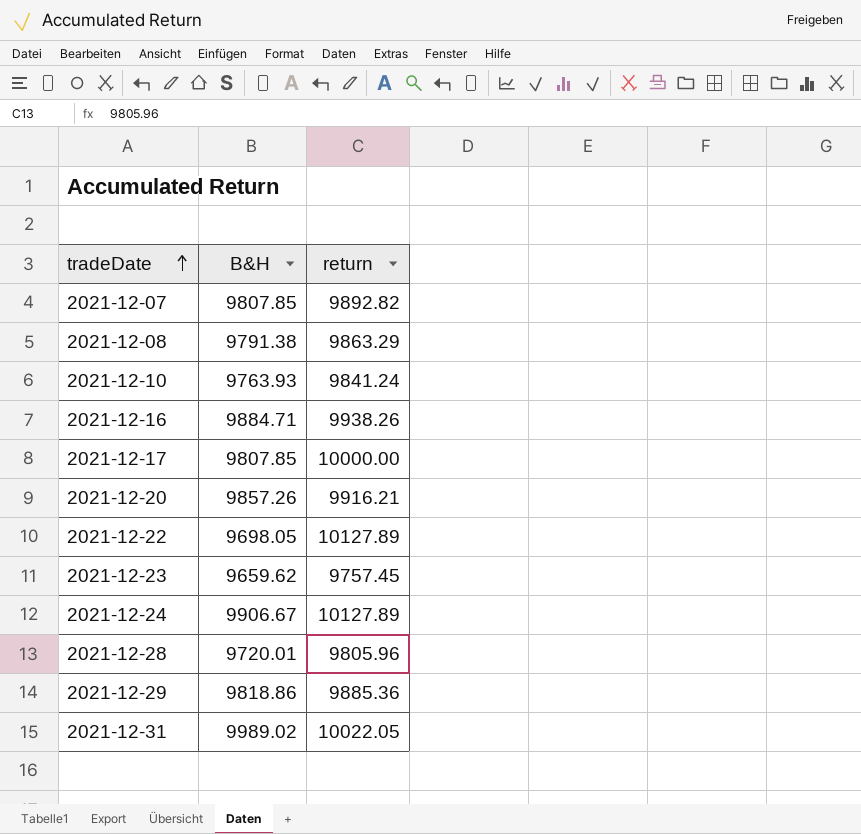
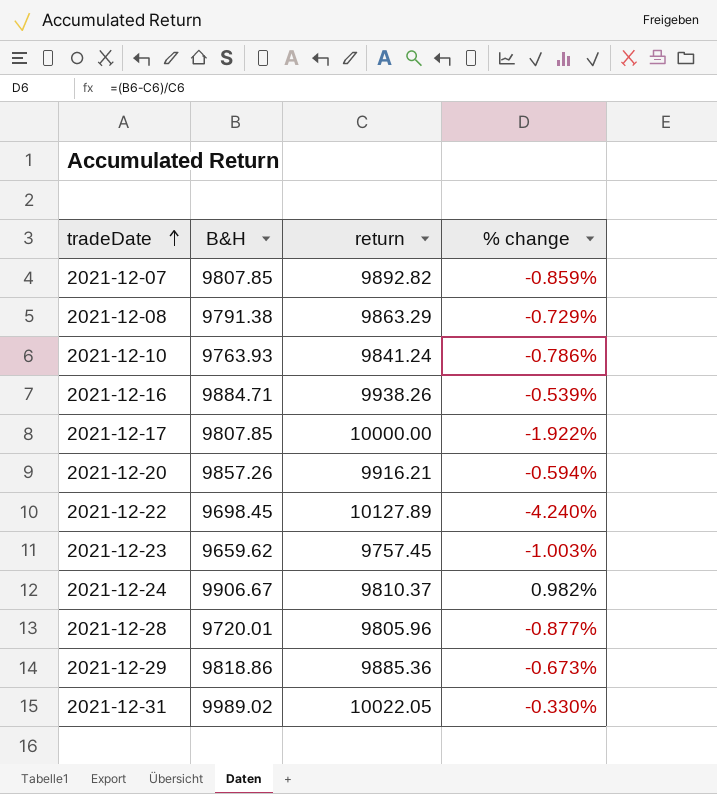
column % change | formula: none -> ([B&H] - [return]) / [return]
2021-12-22 | B&H: 9698.05 -> 9698.45
2021-12-24 | return: 10127.89 -> 9810.37

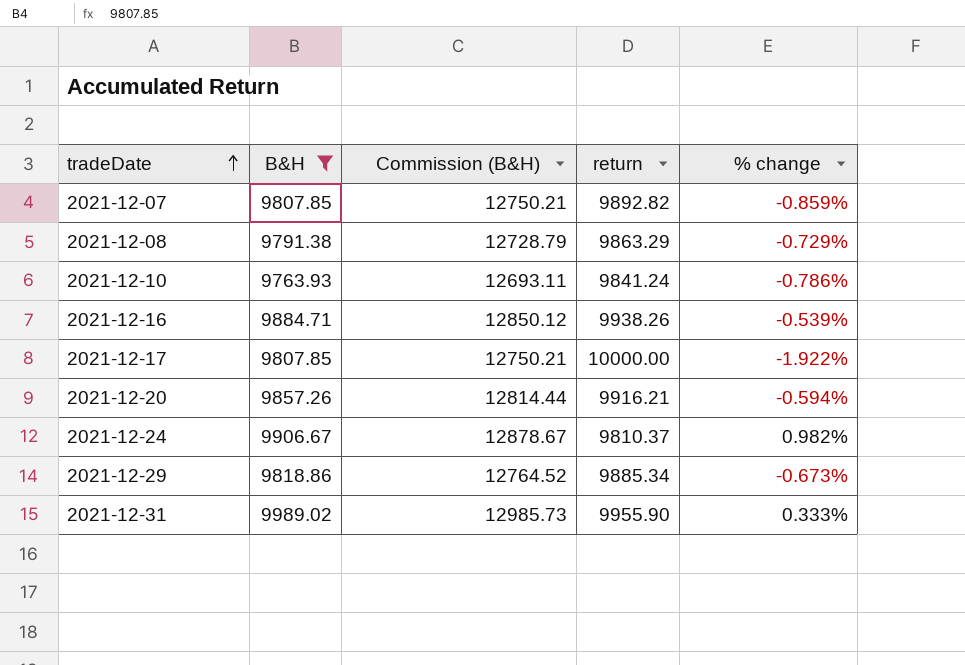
filter: none -> B&H >= 9763.93
column Commission (B&H) | formula: none -> [B&H] * 1.3
2021-12-29 | return: 9885.36 -> 9885.34
2021-12-31 | return: 10022.05 -> 9955.90
2021-12-31 | % change: -0.330% -> 0.333%

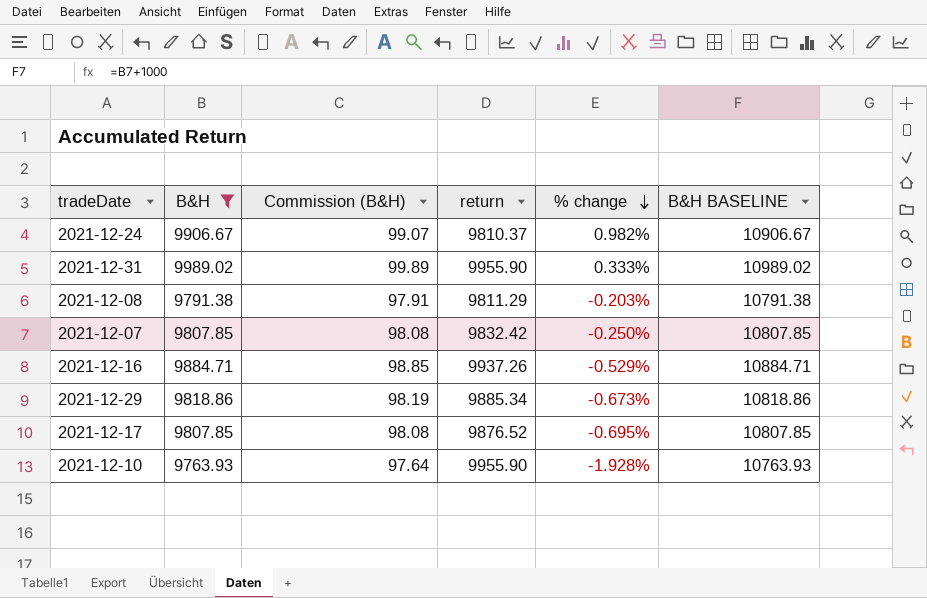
row order: tradeDate ascending -> % change descending
column Commission (B&H) | formula: [B&H] * 1.3 -> [B&H] * 0.01
column B&H BASELINE | formula: none -> [B&H] + 1000
row 2021-12-20: 9857.26 | 12814.44 | 9916.21 | -0.594% -> none
2021-12-08 | return: 9863.29 -> 9811.29
2021-12-08 | % change: -0.729% -> -0.203%
2021-12-07 | return: 9892.82 -> 9832.42
2021-12-07 | % change: -0.859% -> -0.250%
2021-12-16 | return: 9938.26 -> 9937.26
2021-12-16 | % change: -0.539% -> -0.529%
2021-12-17 | return: 10000.00 -> 9876.52
2021-12-17 | % change: -1.922% -> -0.695%
2021-12-10 | return: 9841.24 -> 9955.90
2021-12-10 | % change: -0.786% -> -1.928%

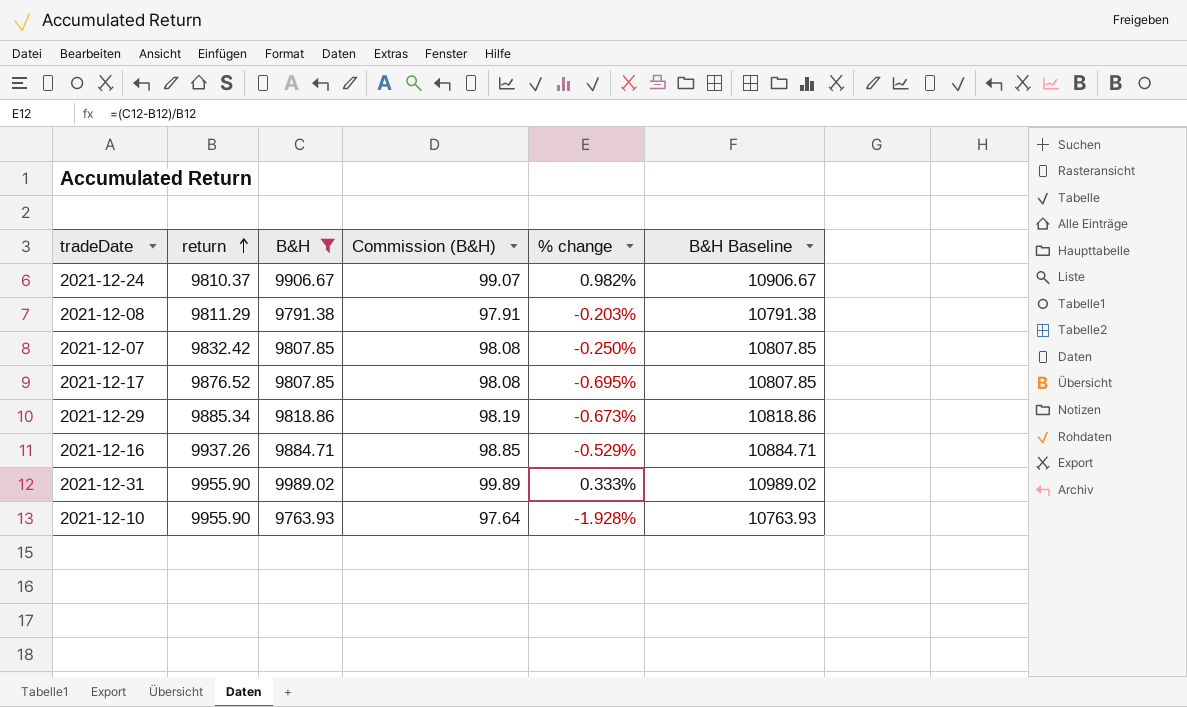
row order: % change descending -> return ascending
column return | position: 4 -> 2
column name: B&H BASELINE -> B&H Baseline

